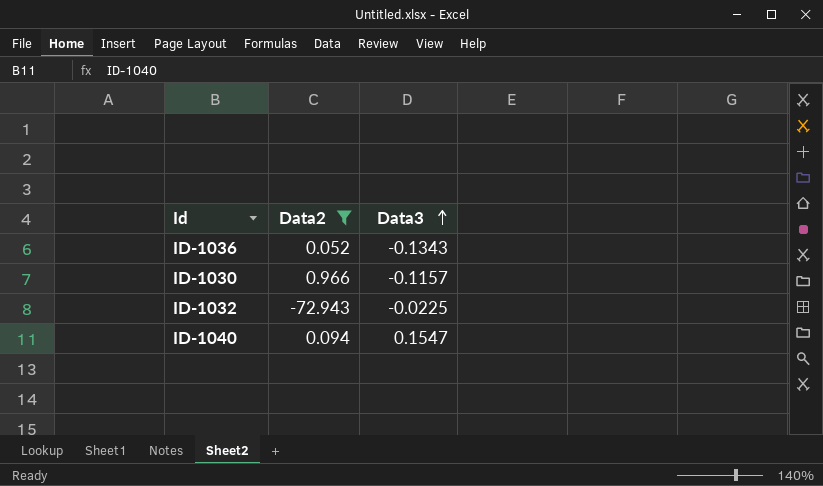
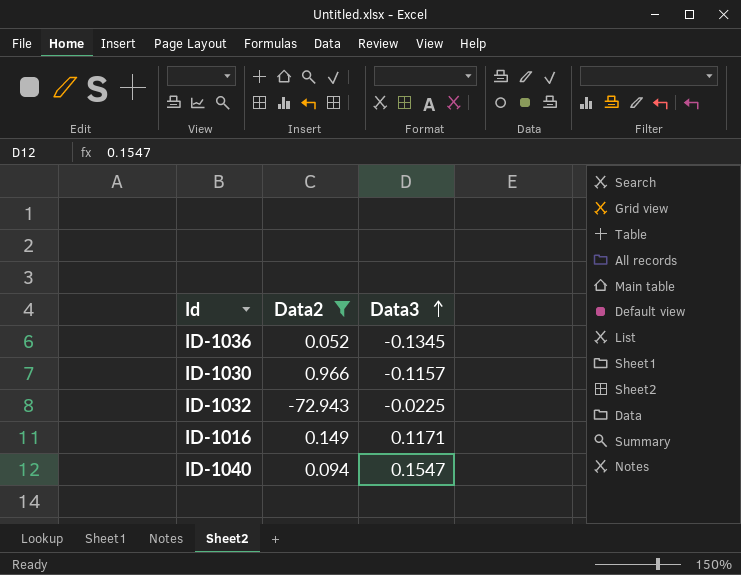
ID-1036 | Data3: -0.1343 -> -0.1345
row ID-1016: none -> 0.149 | 0.1171

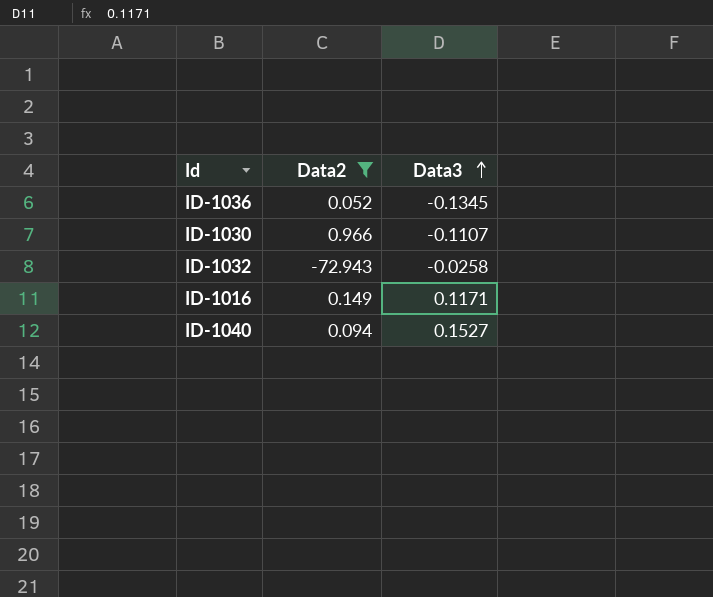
ID-1030 | Data3: -0.1157 -> -0.1107
ID-1032 | Data3: -0.0225 -> -0.0258
ID-1040 | Data3: 0.1547 -> 0.1527

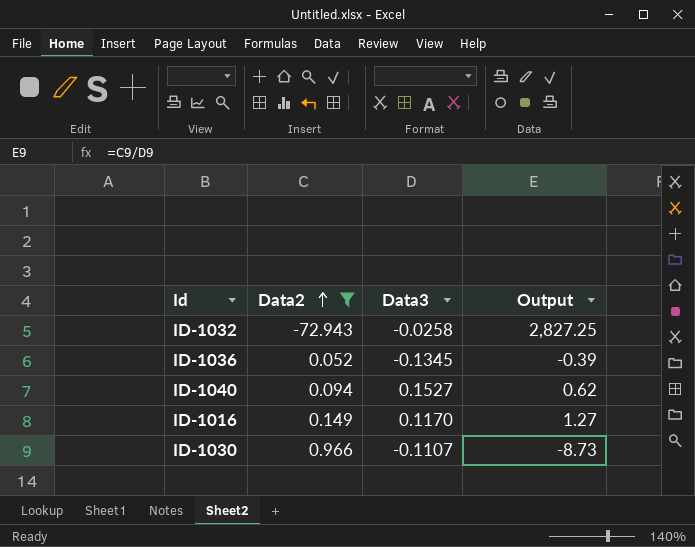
row order: Data3 ascending -> Data2 ascending
column Output | formula: none -> [Data2] / [Data3]
ID-1016 | Data3: 0.1171 -> 0.1170

